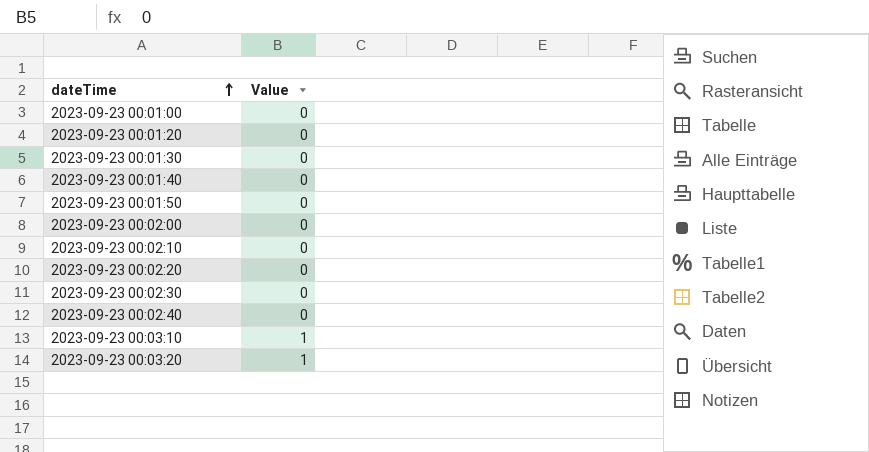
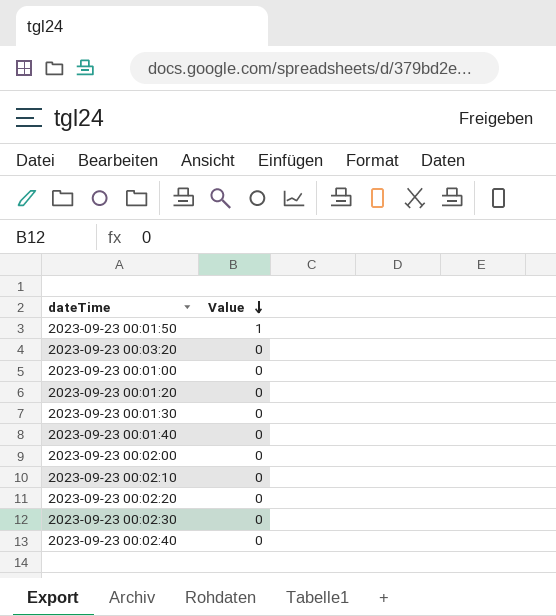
row order: dateTime ascending -> Value descending
row 2023-09-23 00:03:10: 1 -> none
2023-09-23 00:01:50 | Value: 0 -> 1
2023-09-23 00:03:20 | Value: 1 -> 0

